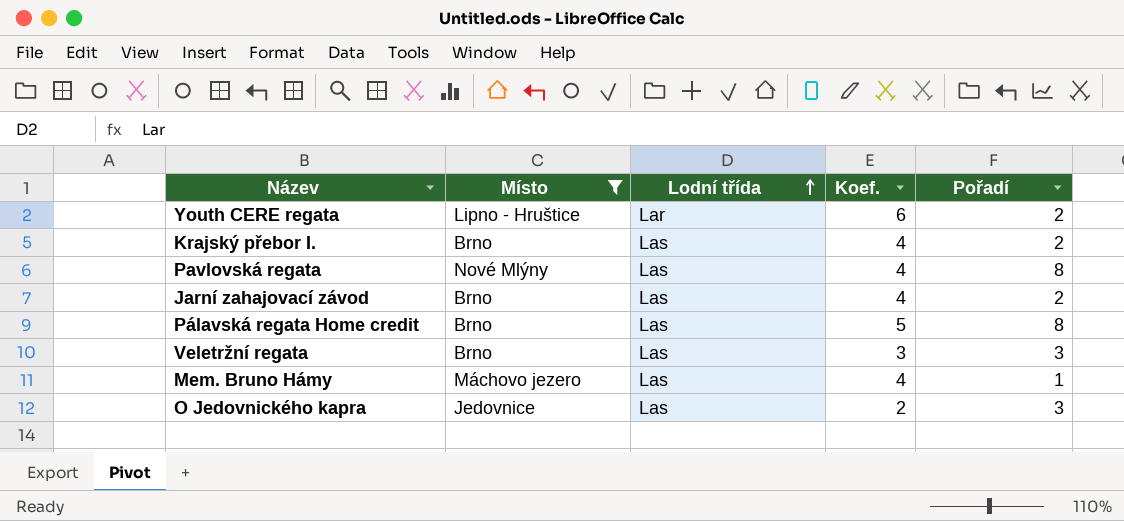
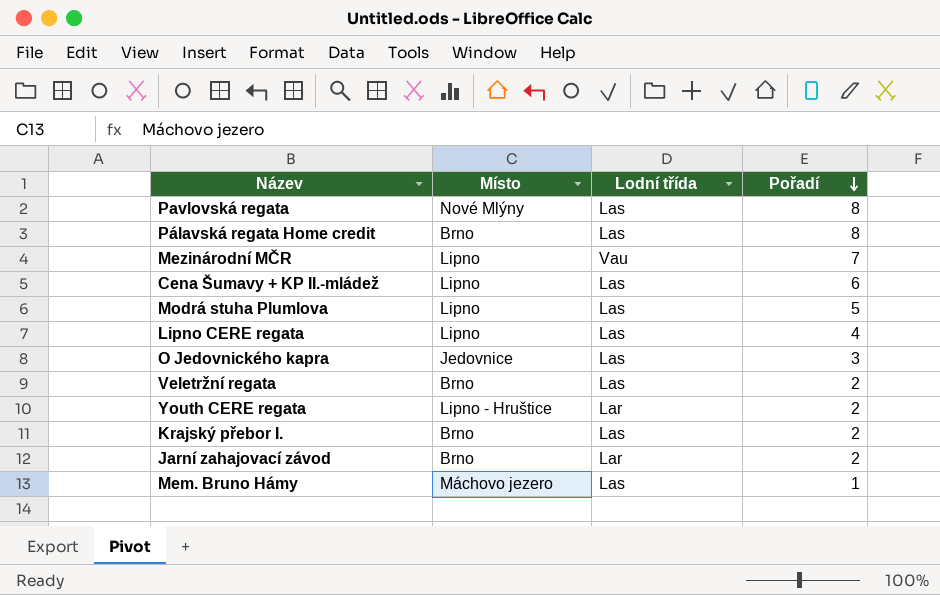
filter: Místo != Lipno -> none
row order: Lodní třída ascending -> Pořadí descending
column Koef. | position: 4 -> none
Veletržní regata | Pořadí: 3 -> 2
Jarní zahajovací závod | Lodní třída: Las -> Lar

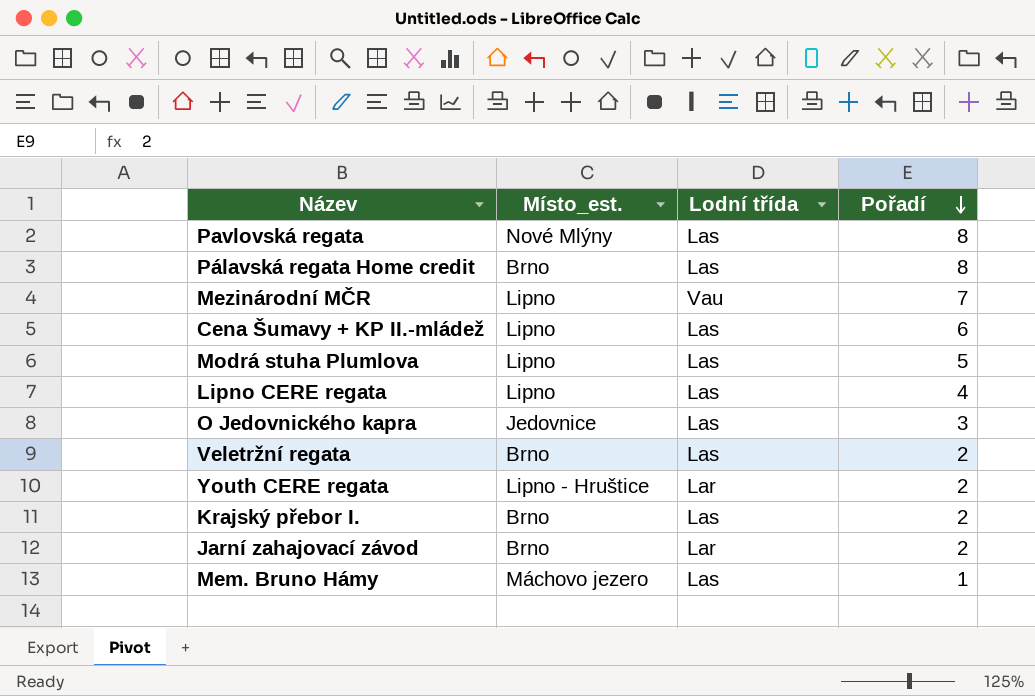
column name: Místo -> Místo_est.

